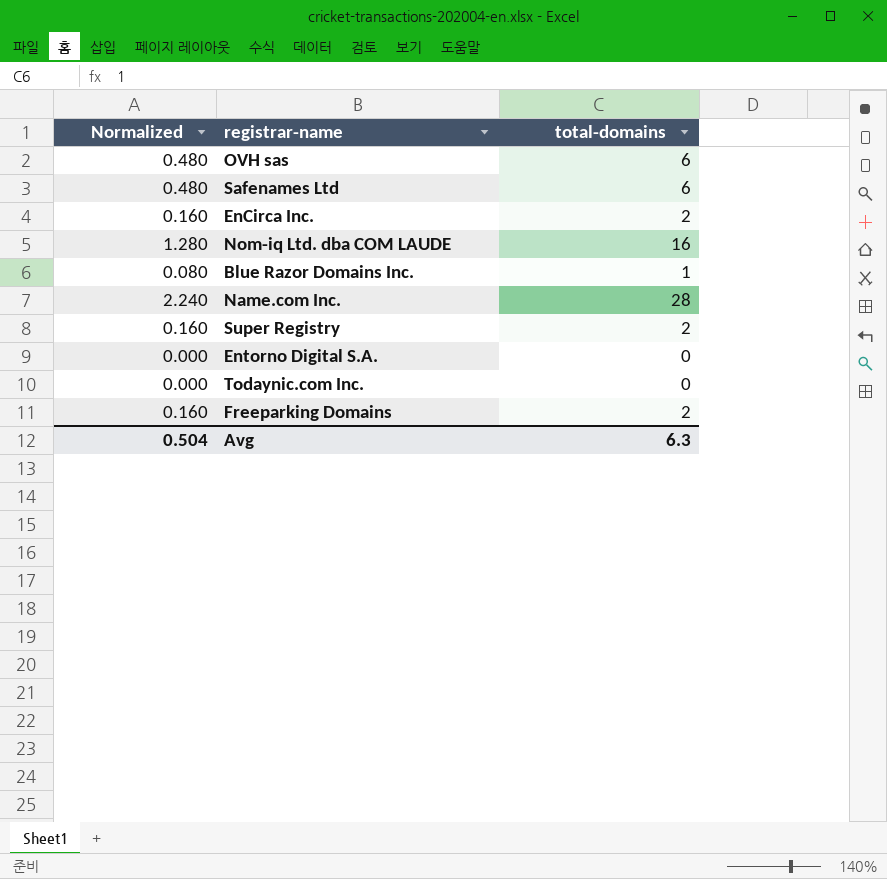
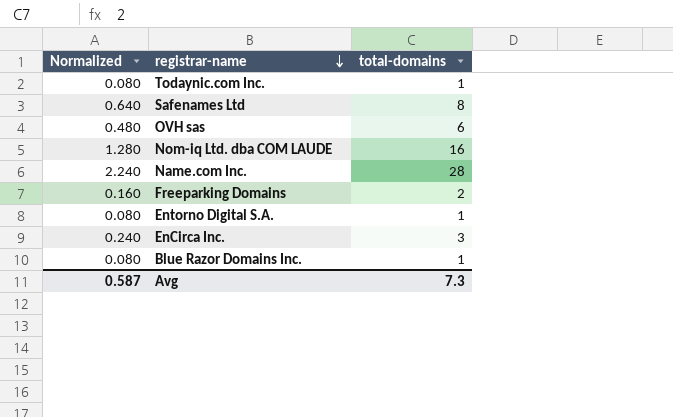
row order: none -> registrar-name descending
row Super Registry: 0.160 | 2 -> none
Todaynic.com Inc. | Normalized: 0.000 -> 0.080
Todaynic.com Inc. | total-domains: 0 -> 1
Safenames Ltd | Normalized: 0.480 -> 0.640
Safenames Ltd | total-domains: 6 -> 8
Entorno Digital S.A. | Normalized: 0.000 -> 0.080
Entorno Digital S.A. | total-domains: 0 -> 1
EnCirca Inc. | Normalized: 0.160 -> 0.240
EnCirca Inc. | total-domains: 2 -> 3
Avg | Normalized: 0.504 -> 0.587
Avg | total-domains: 6.3 -> 7.3

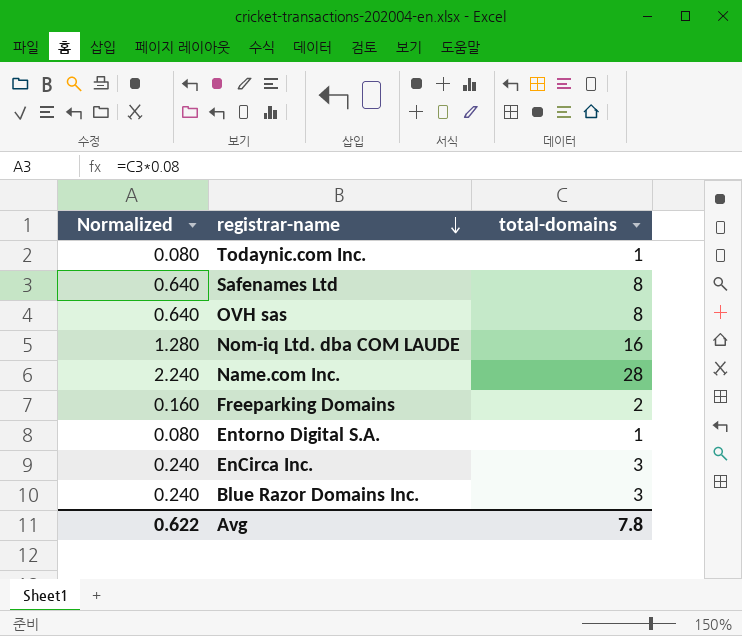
OVH sas | Normalized: 0.480 -> 0.640
OVH sas | total-domains: 6 -> 8
Blue Razor Domains Inc. | Normalized: 0.080 -> 0.240
Blue Razor Domains Inc. | total-domains: 1 -> 3
Avg | Normalized: 0.587 -> 0.622
Avg | total-domains: 7.3 -> 7.8

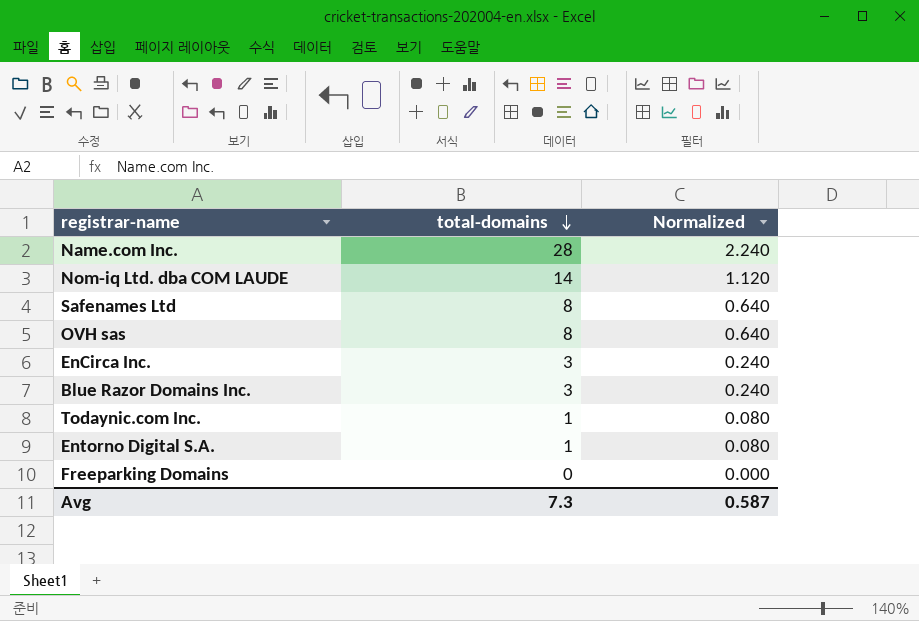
row order: registrar-name descending -> total-domains descending
column Normalized | position: 1 -> 3
Nom-iq Ltd. dba COM LAUDE | total-domains: 16 -> 14
Nom-iq Ltd. dba COM LAUDE | Normalized: 1.280 -> 1.120
Freeparking Domains | total-domains: 2 -> 0
Freeparking Domains | Normalized: 0.160 -> 0.000
Avg | total-domains: 7.8 -> 7.3
Avg | Normalized: 0.622 -> 0.587

